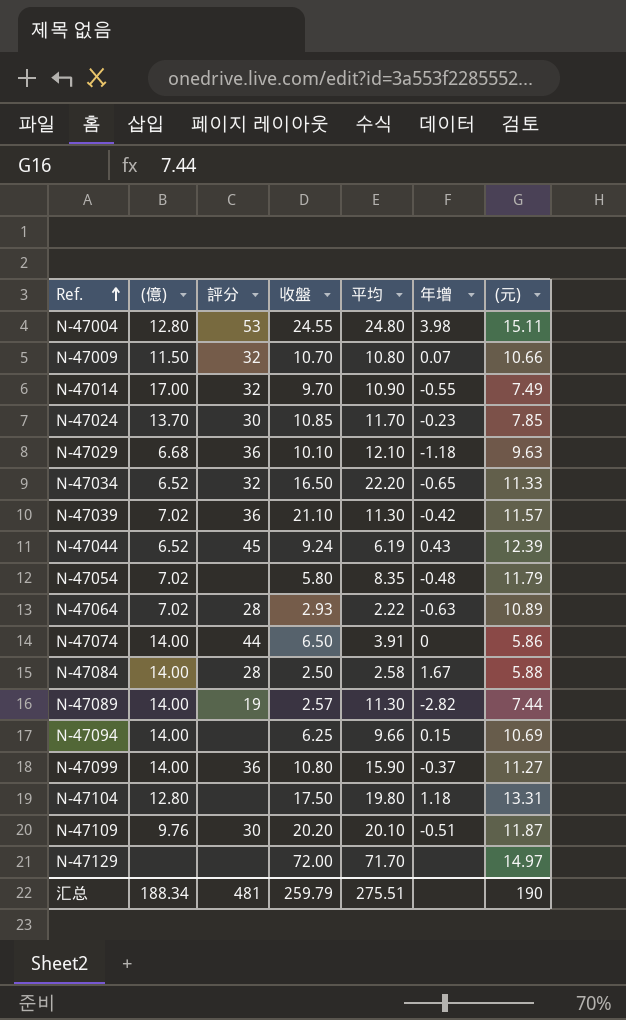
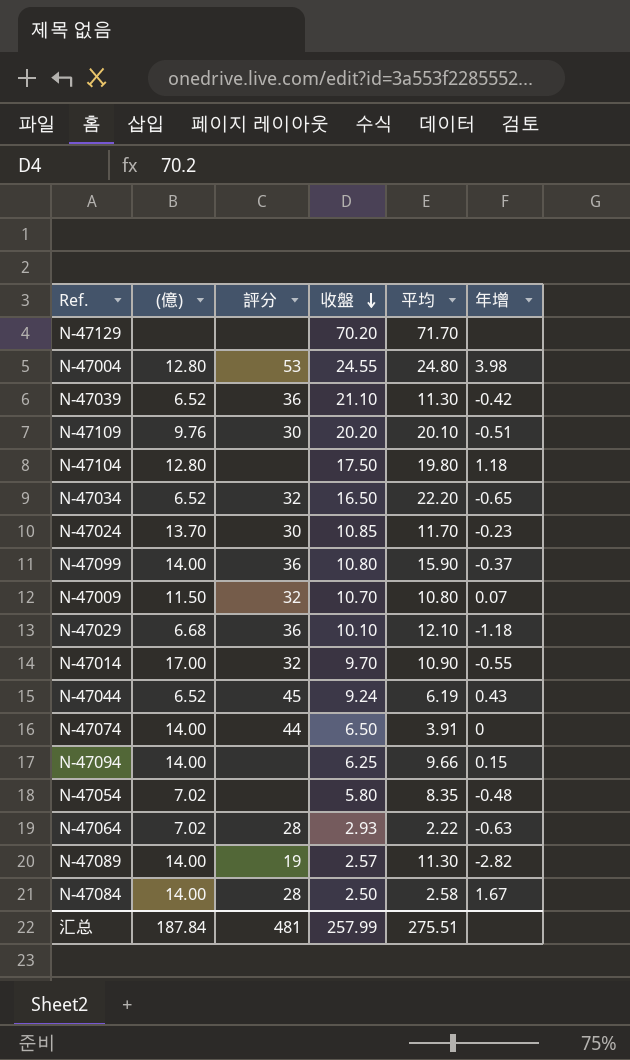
row order: Ref. ascending -> 收盤 descending
column (元) | position: 7 -> none
N-47129 | 收盤: 72.00 -> 70.20
N-47039 | (億): 7.02 -> 6.52
汇总 | (億): 188.34 -> 187.84
汇总 | 收盤: 259.79 -> 257.99

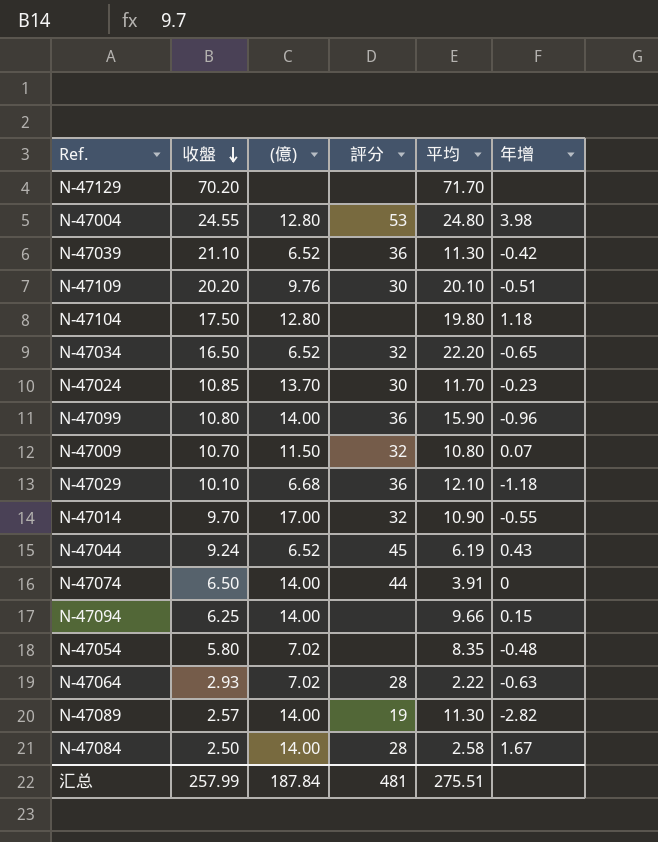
column 收盤 | position: 4 -> 2
N-47099 | 年增: -0.37 -> -0.96

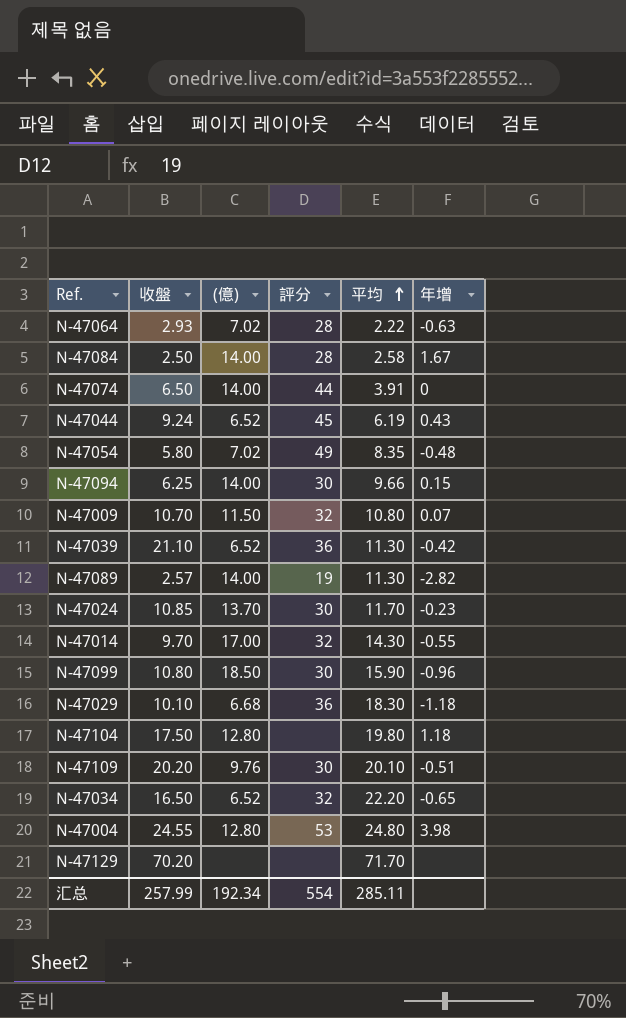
row order: 收盤 descending -> 平均 ascending
N-47054 | 評分: none -> 49
N-47094 | 評分: none -> 30
N-47014 | 平均: 10.90 -> 14.30
N-47099 | (億): 14.00 -> 18.50
N-47099 | 評分: 36 -> 30
N-47029 | 平均: 12.10 -> 18.30
汇总 | (億): 187.84 -> 192.34
汇总 | 評分: 481 -> 554
汇总 | 平均: 275.51 -> 285.11

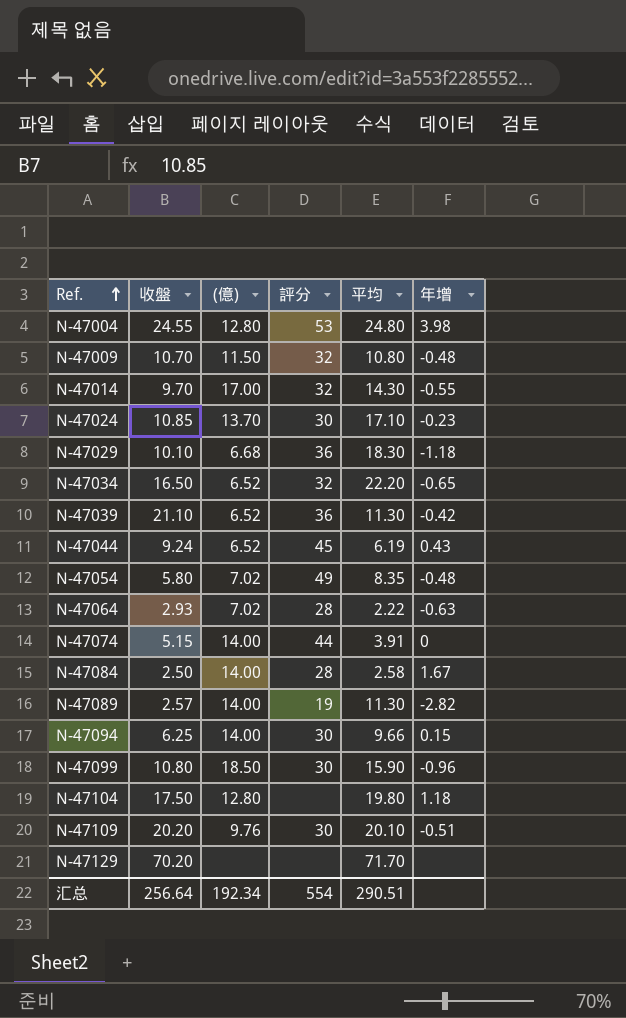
row order: 平均 ascending -> Ref. ascending
N-47009 | 年增: 0.07 -> -0.48
N-47024 | 平均: 11.70 -> 17.10
N-47074 | 收盤: 6.50 -> 5.15
汇总 | 收盤: 257.99 -> 256.64
汇总 | 平均: 285.11 -> 290.51

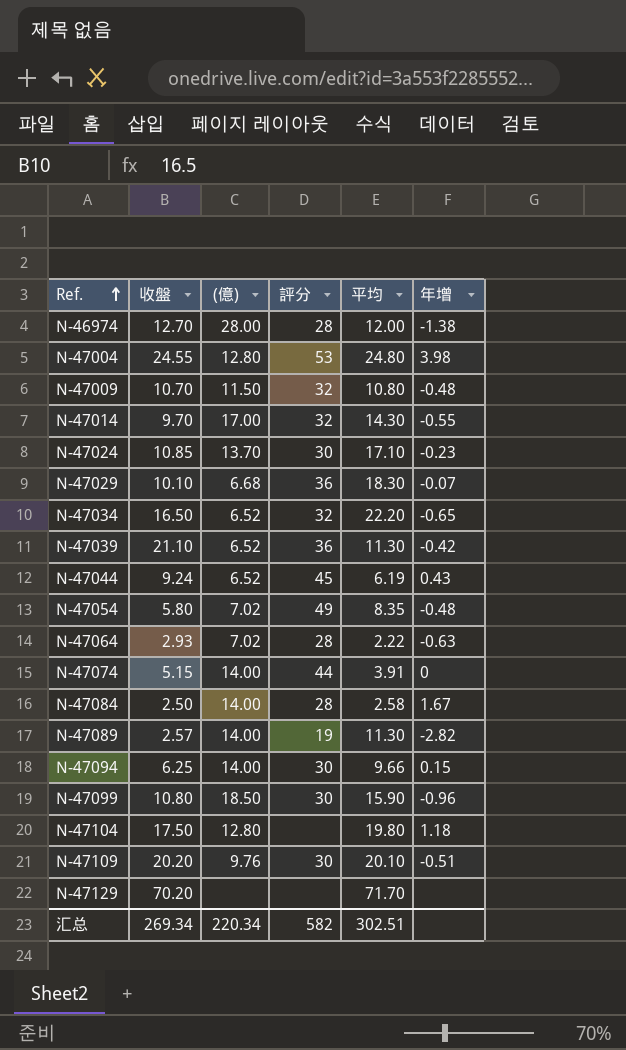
row N-46974: none -> 12.70 | 28.00 | 28 | 12.00 | -1.38
N-47029 | 年增: -1.18 -> -0.07
汇总 | 收盤: 256.64 -> 269.34
汇总 | (億): 192.34 -> 220.34
汇总 | 評分: 554 -> 582
汇总 | 平均: 290.51 -> 302.51

